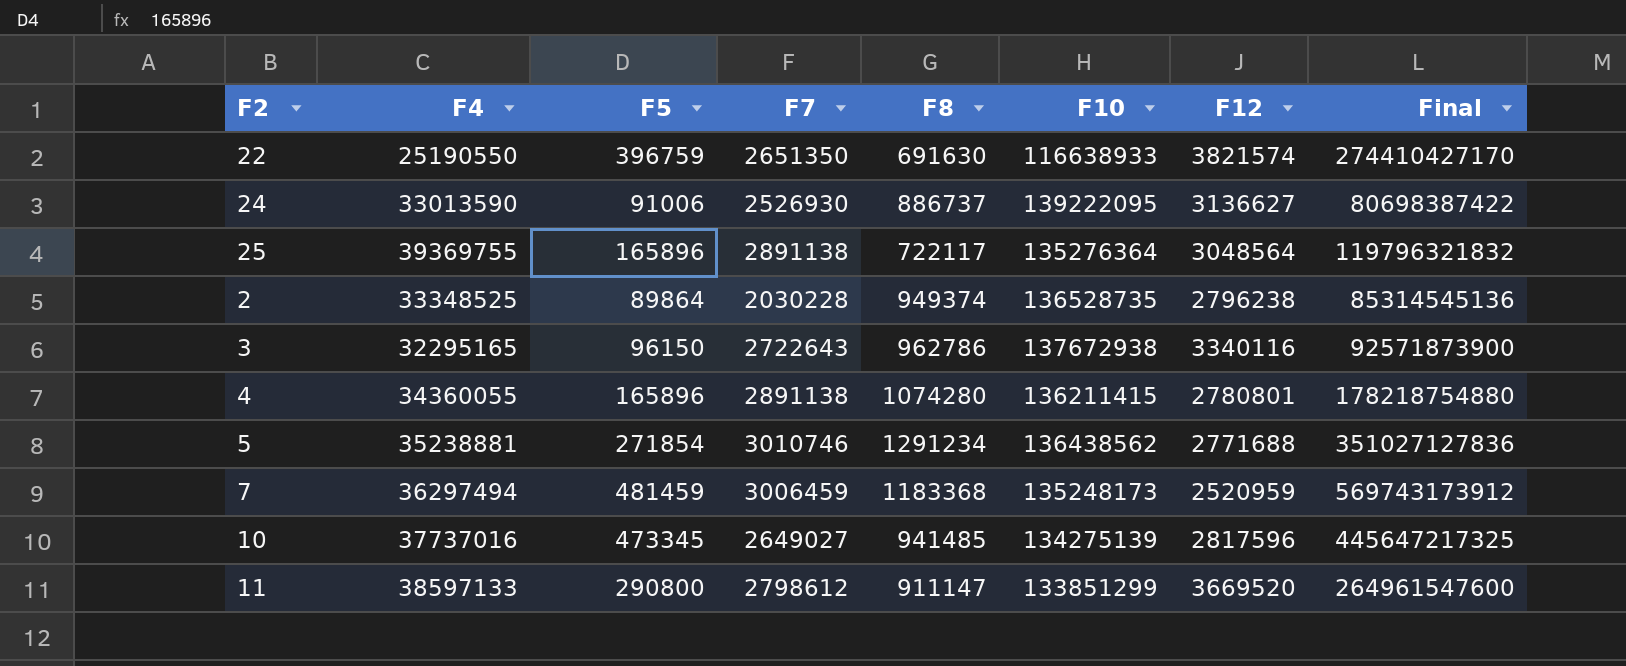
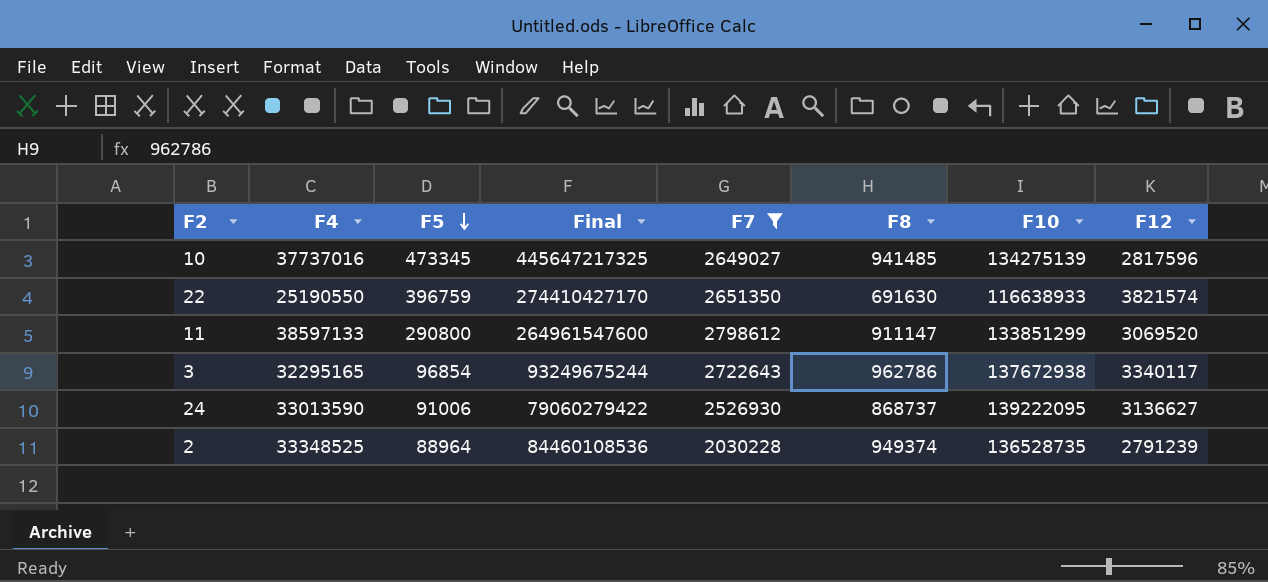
filter: none -> F7 <= 2798612
row order: none -> F5 descending
column Final | position: 8 -> 4
11 | F12: 3669520 -> 3069520
3 | F5: 96150 -> 96854
3 | Final: 92571873900 -> 93249675244
3 | F12: 3340116 -> 3340117
24 | Final: 80698387422 -> 79060279422
24 | F8: 886737 -> 868737
2 | F5: 89864 -> 88964
2 | Final: 85314545136 -> 84460108536
2 | F12: 2796238 -> 2791239

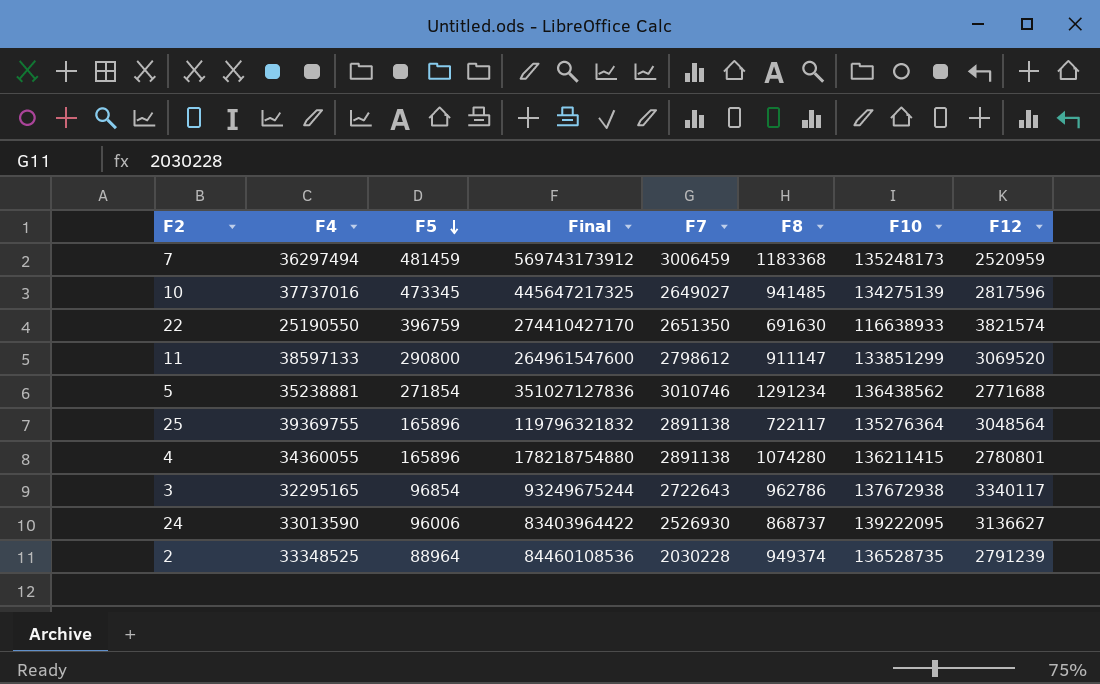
filter: F7 <= 2798612 -> none
24 | F5: 91006 -> 96006
24 | Final: 79060279422 -> 83403964422

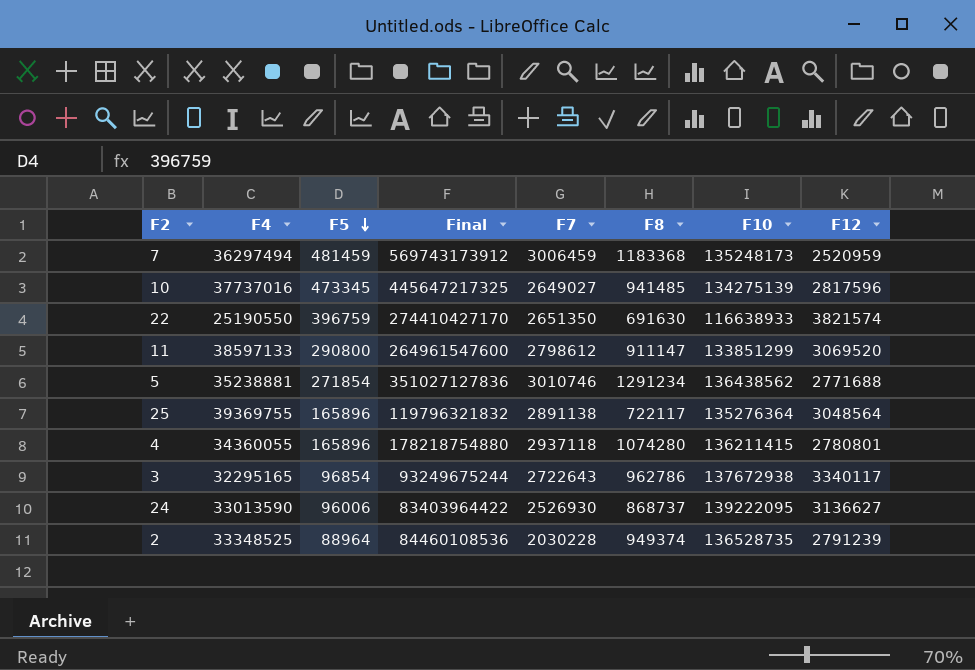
4 | F7: 2891138 -> 2937118

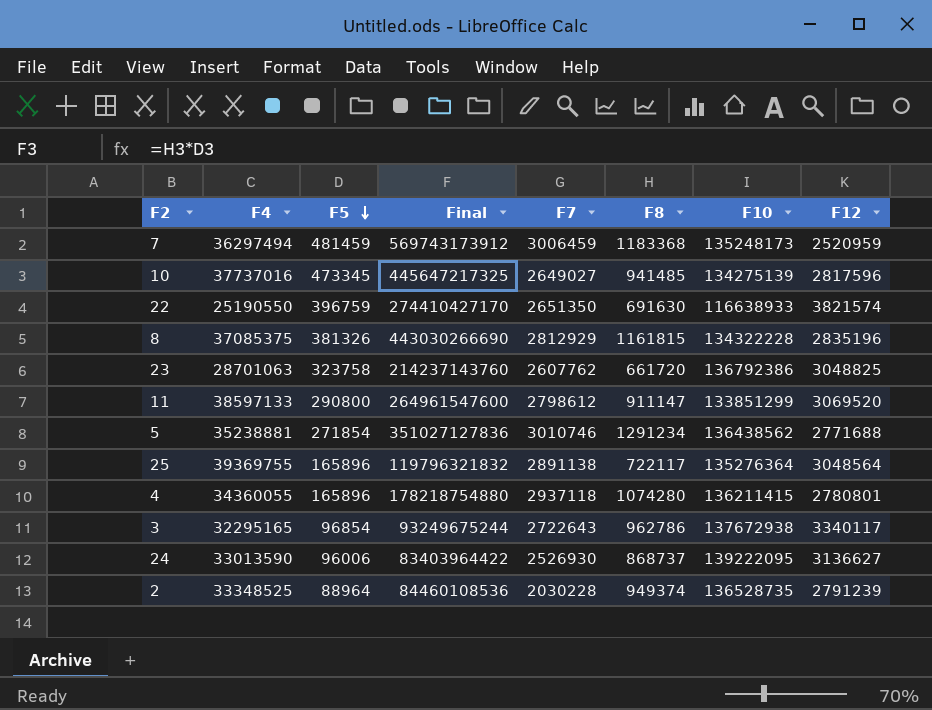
row 8: none -> 37085375 | 381326 | 443030266690 | 2812929 | 1161815 | 134322228 | 2835196
row 23: none -> 28701063 | 323758 | 214237143760 | 2607762 | 661720 | 136792386 | 3048825

